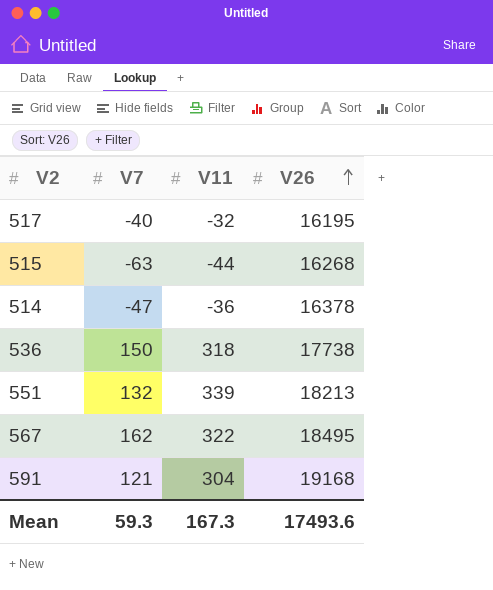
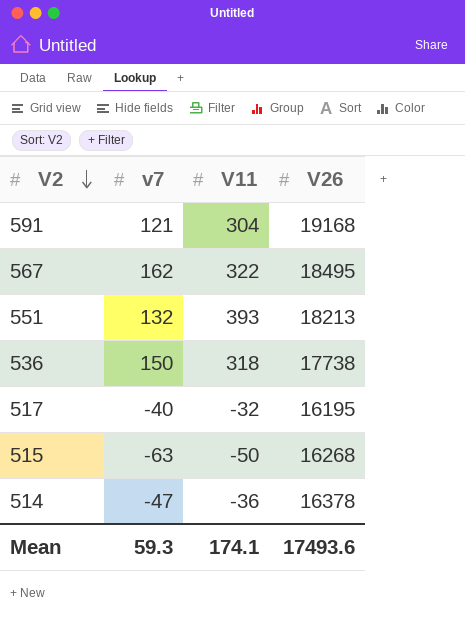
row order: V26 ascending -> V2 descending
column name: V7 -> v7
551 | V11: 339 -> 393
515 | V11: -44 -> -50
Mean | V11: 167.3 -> 174.1

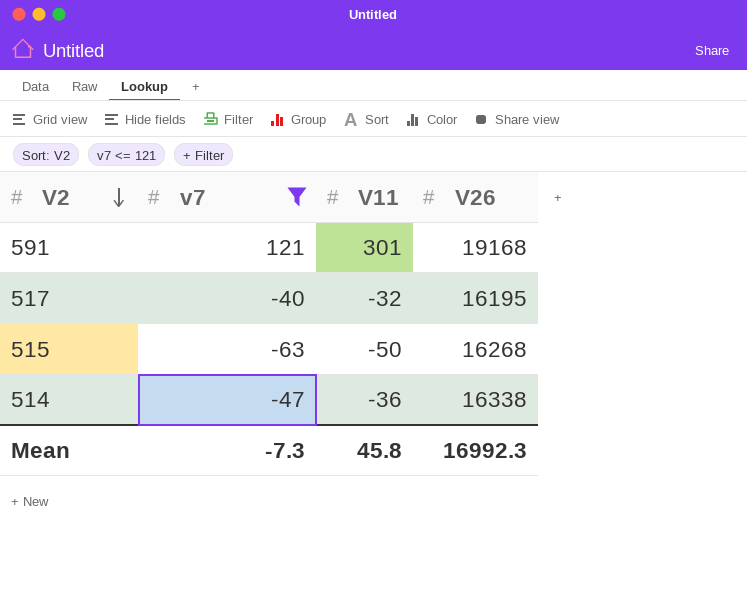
filter: none -> v7 <= 121
591 | V11: 304 -> 301
514 | V26: 16378 -> 16338
Mean | v7: 59.3 -> -7.3
Mean | V11: 174.1 -> 45.8
Mean | V26: 17493.6 -> 16992.3

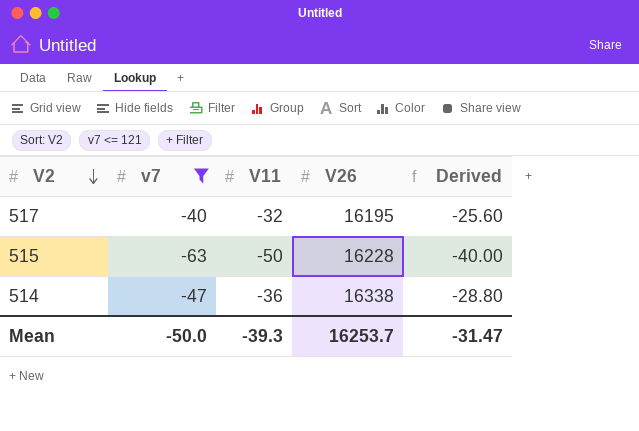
column Derived | formula: none -> [V11] * 0.8
row 591: 121 | 301 | 19168 -> none
515 | V26: 16268 -> 16228
Mean | v7: -7.3 -> -50.0
Mean | V11: 45.8 -> -39.3
Mean | V26: 16992.3 -> 16253.7

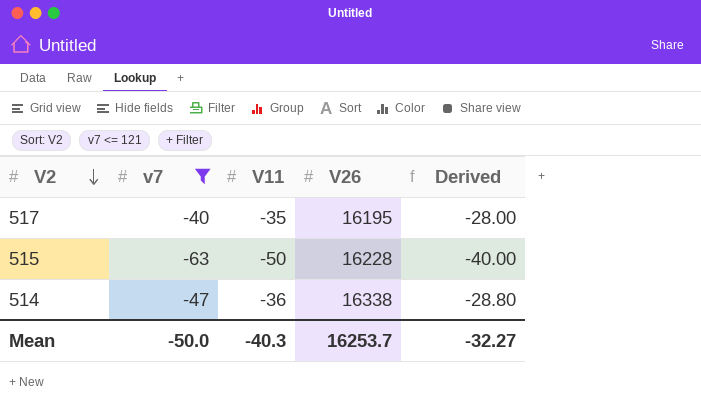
517 | V11: -32 -> -35
517 | Derived: -25.60 -> -28.00
Mean | V11: -39.3 -> -40.3
Mean | Derived: -31.47 -> -32.27

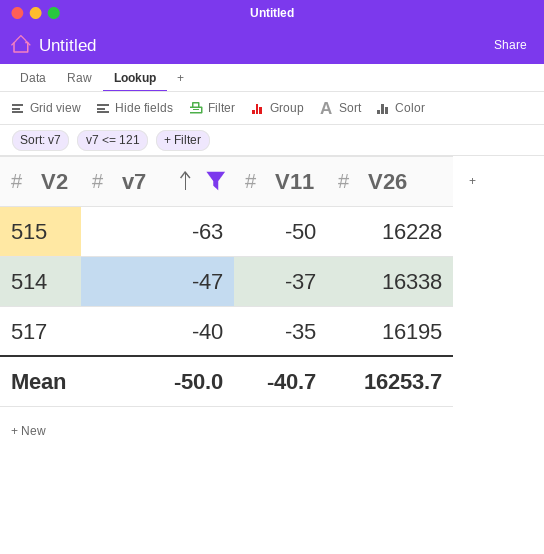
row order: V2 descending -> v7 ascending
column Derived | formula: [V11] * 0.8 -> none
514 | V11: -36 -> -37
Mean | V11: -40.3 -> -40.7

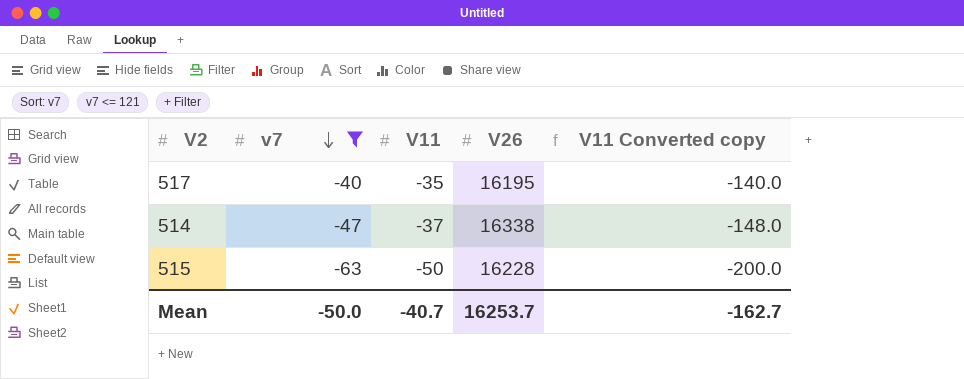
row order: v7 ascending -> v7 descending
column V11 Converted copy | formula: none -> [V11] * 4

